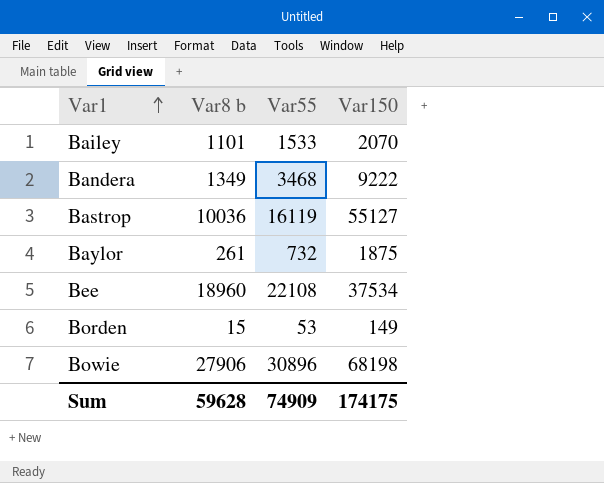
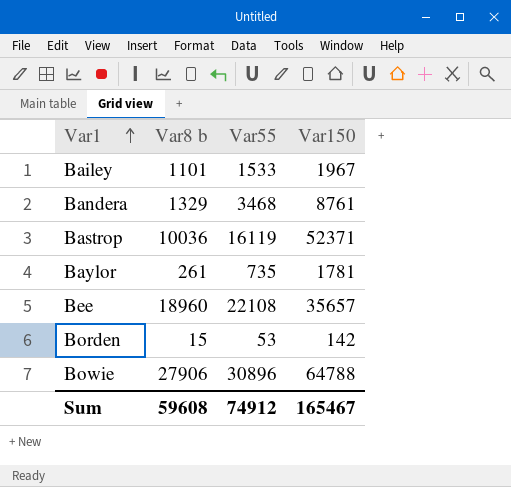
Bailey | Var150: 2070 -> 1967
Bandera | Var8 b: 1349 -> 1329
Bandera | Var150: 9222 -> 8761
Bastrop | Var150: 55127 -> 52371
Baylor | Var55: 732 -> 735
Baylor | Var150: 1875 -> 1781
Bee | Var150: 37534 -> 35657
Borden | Var150: 149 -> 142
Bowie | Var150: 68198 -> 64788
Sum | Var8 b: 59628 -> 59608
Sum | Var55: 74909 -> 74912
Sum | Var150: 174175 -> 165467

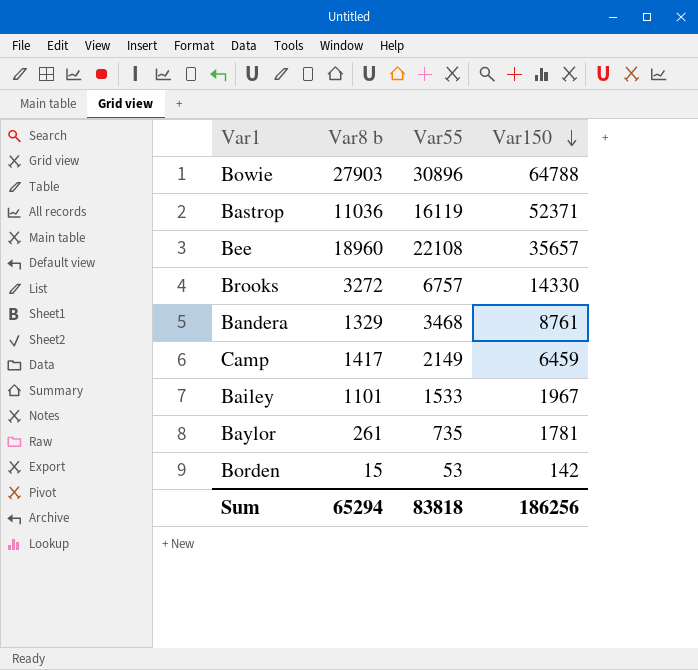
row order: Var1 ascending -> Var150 descending
Bowie | Var8 b: 27906 -> 27903
Bastrop | Var8 b: 10036 -> 11036
row Brooks: none -> 3272 | 6757 | 14330
row Camp: none -> 1417 | 2149 | 6459
Sum | Var8 b: 59608 -> 65294
Sum | Var55: 74912 -> 83818
Sum | Var150: 165467 -> 186256

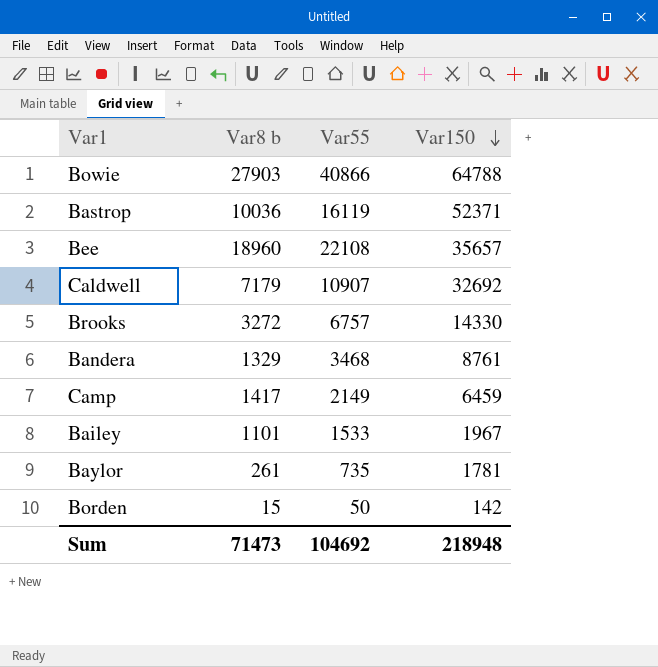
Bowie | Var55: 30896 -> 40866
Bastrop | Var8 b: 11036 -> 10036
row Caldwell: none -> 7179 | 10907 | 32692
Borden | Var55: 53 -> 50
Sum | Var8 b: 65294 -> 71473
Sum | Var55: 83818 -> 104692
Sum | Var150: 186256 -> 218948

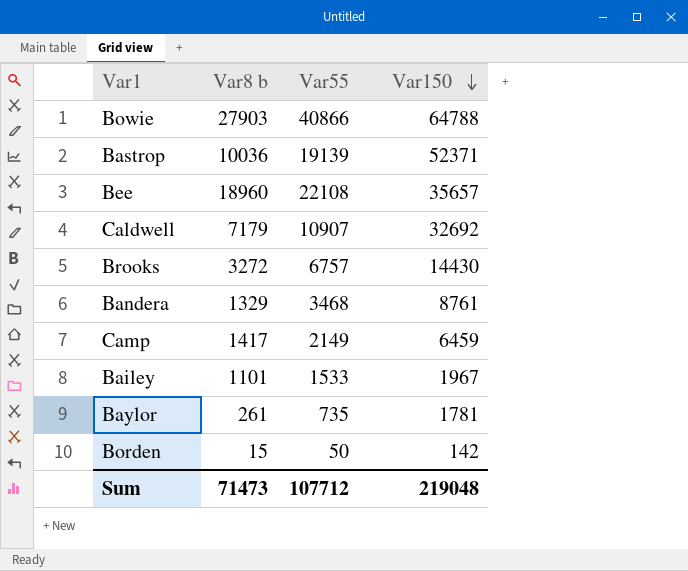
Bastrop | Var55: 16119 -> 19139
Brooks | Var150: 14330 -> 14430
Sum | Var55: 104692 -> 107712
Sum | Var150: 218948 -> 219048

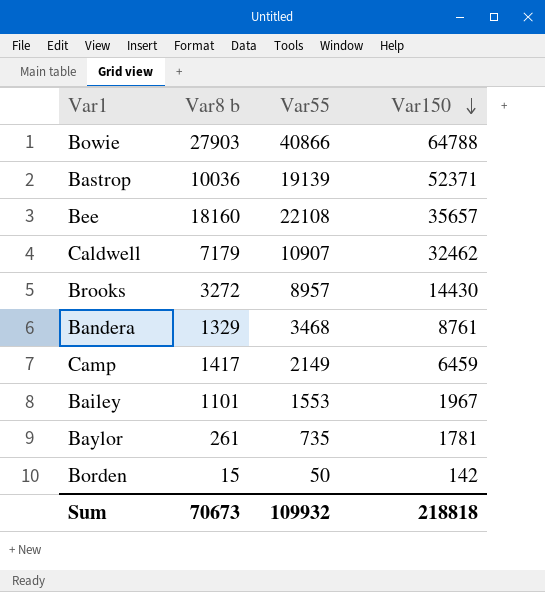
Bee | Var8 b: 18960 -> 18160
Caldwell | Var150: 32692 -> 32462
Brooks | Var55: 6757 -> 8957
Bailey | Var55: 1533 -> 1553
Sum | Var8 b: 71473 -> 70673
Sum | Var55: 107712 -> 109932
Sum | Var150: 219048 -> 218818

